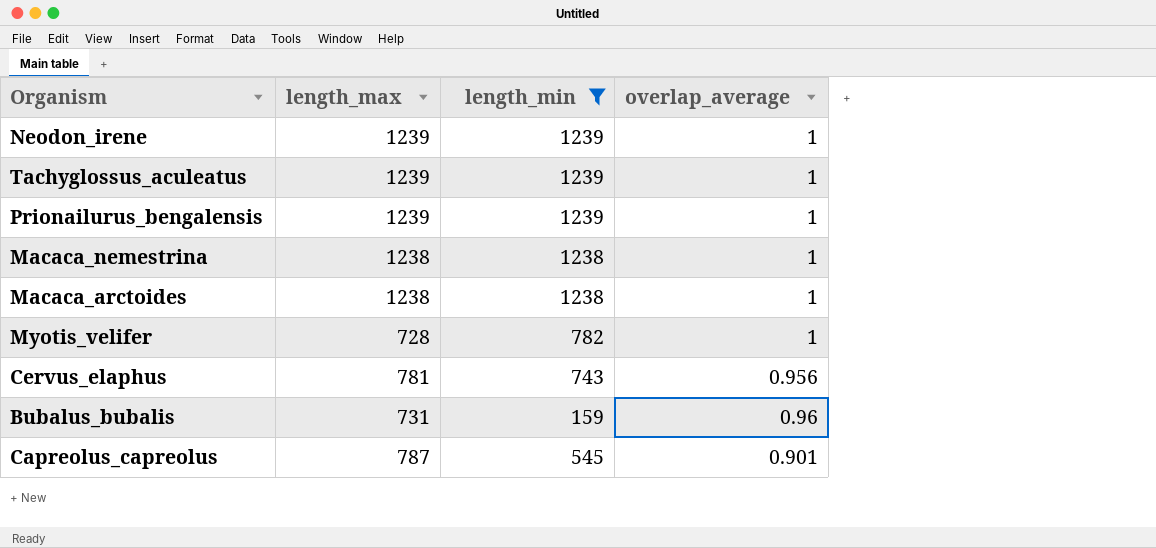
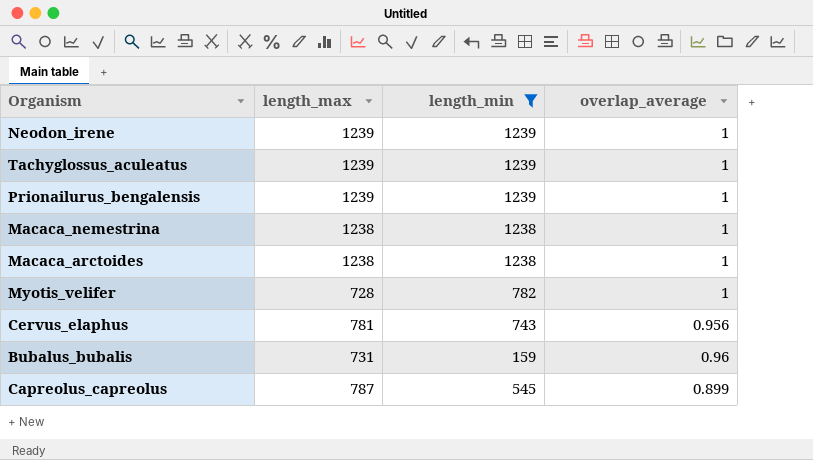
Capreolus_capreolus | overlap_average: 0.901 -> 0.899

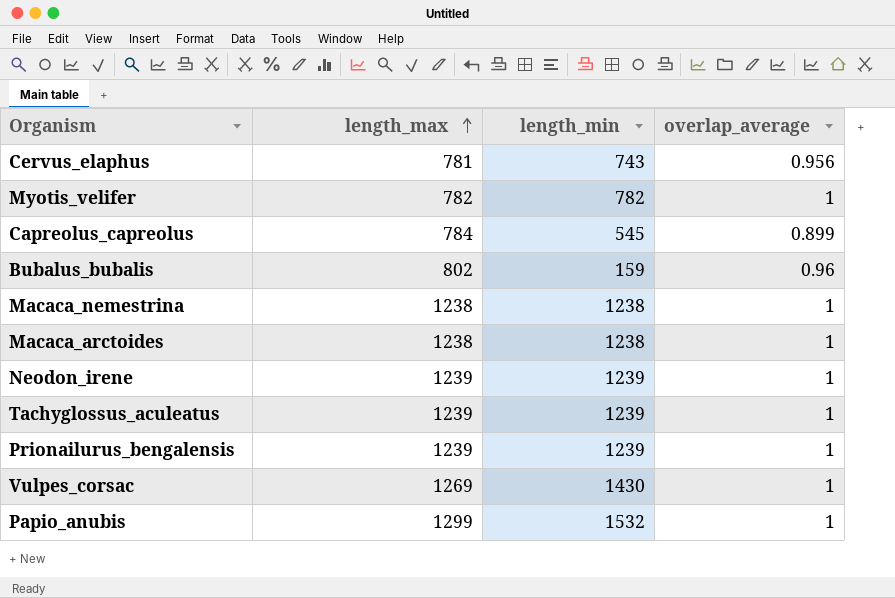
filter: length_min <= 1239 -> none
row order: none -> length_max ascending
Myotis_velifer | length_max: 728 -> 782
Capreolus_capreolus | length_max: 787 -> 784
Bubalus_bubalis | length_max: 731 -> 802

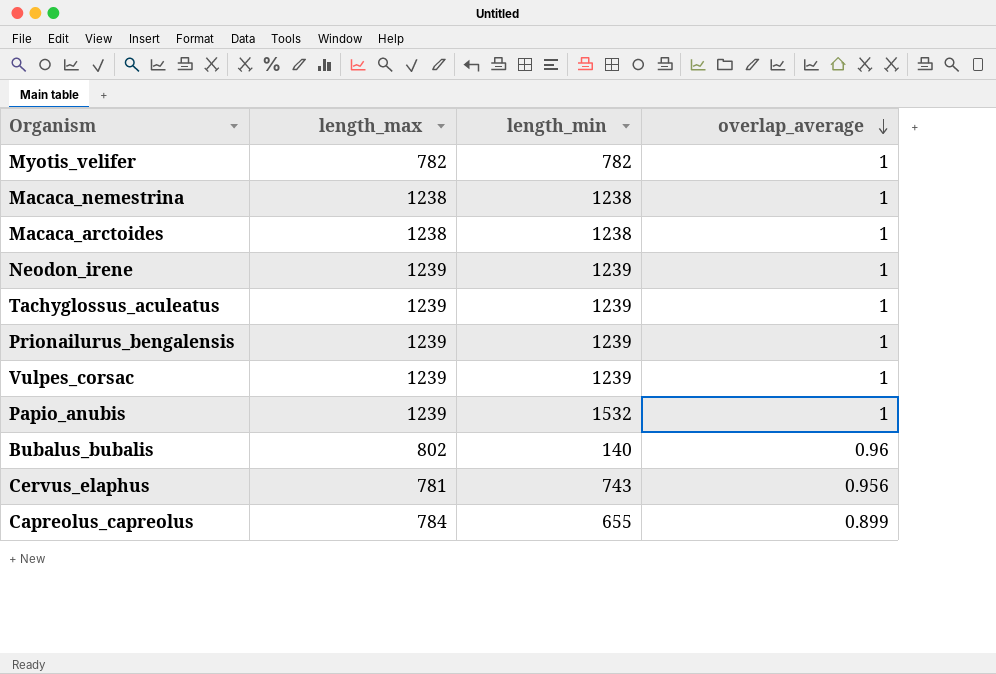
row order: length_max ascending -> overlap_average descending
Vulpes_corsac | length_max: 1269 -> 1239
Vulpes_corsac | length_min: 1430 -> 1239
Papio_anubis | length_max: 1299 -> 1239
Bubalus_bubalis | length_min: 159 -> 140
Capreolus_capreolus | length_min: 545 -> 655

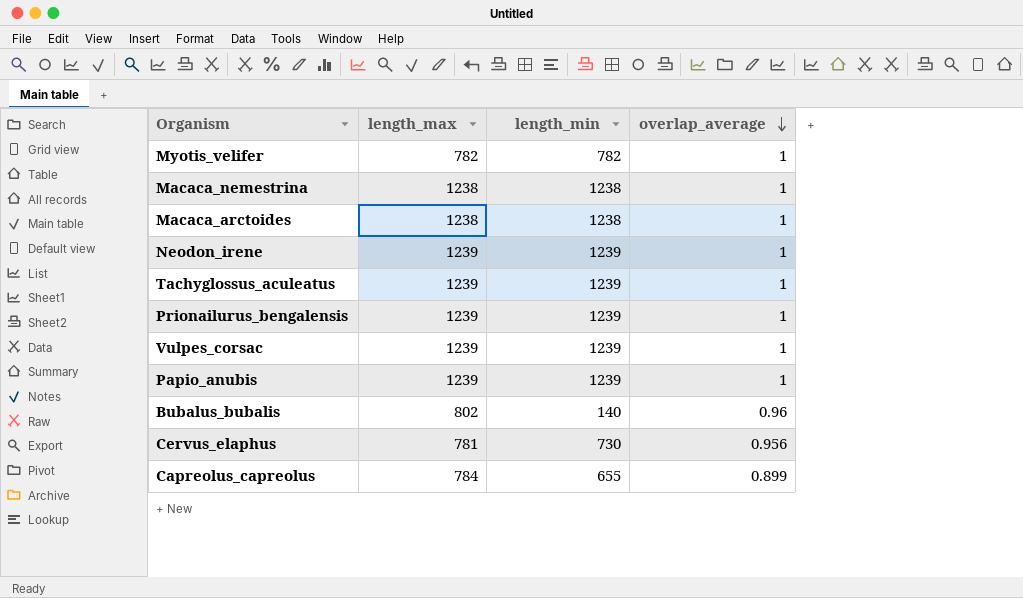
Papio_anubis | length_min: 1532 -> 1239
Cervus_elaphus | length_min: 743 -> 730

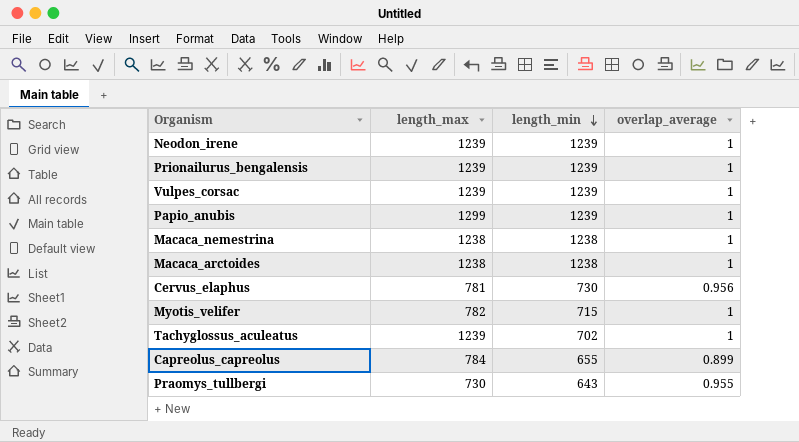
row order: overlap_average descending -> length_min descending
row Bubalus_bubalis: 802 | 140 | 0.96 -> none
Papio_anubis | length_max: 1239 -> 1299
Myotis_velifer | length_min: 782 -> 715
Tachyglossus_aculeatus | length_min: 1239 -> 702
row Praomys_tullbergi: none -> 730 | 643 | 0.955

